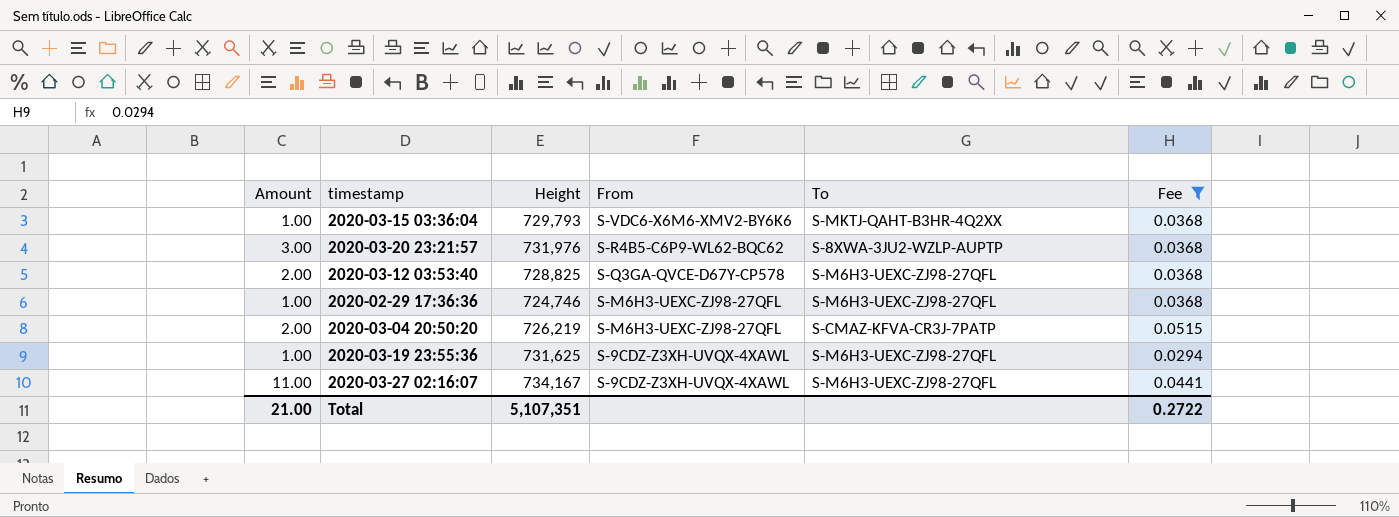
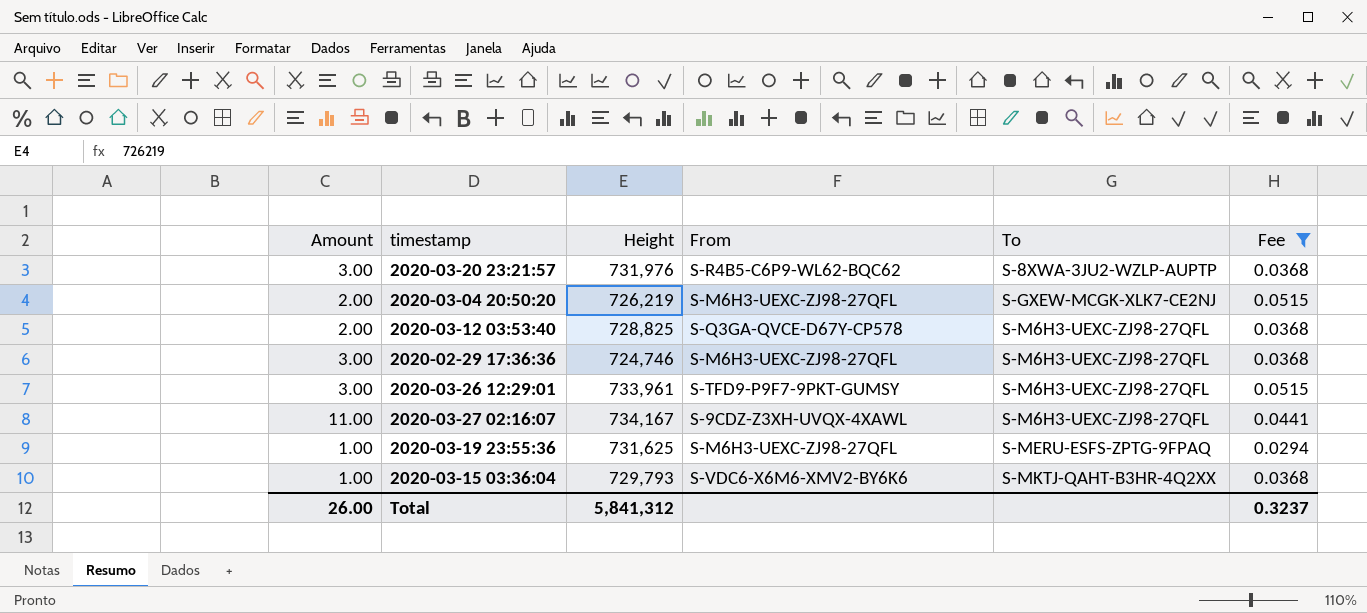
row order: From descending -> To ascending
2020-03-04 20:50:20 | To: S-CMAZ-KFVA-CR3J-7PATP -> S-GXEW-MCGK-XLK7-CE2NJ
2020-02-29 17:36:36 | Amount: 1.00 -> 3.00
row 2020-03-26 12:29:01: none -> 3.00 | 733,961 | S-TFD9-P9F7-9PKT-GUMSY | S-M6H3-UEXC-ZJ98-27QFL | 0.0515
2020-03-19 23:55:36 | From: S-9CDZ-Z3XH-UVQX-4XAWL -> S-M6H3-UEXC-ZJ98-27QFL
2020-03-19 23:55:36 | To: S-M6H3-UEXC-ZJ98-27QFL -> S-MERU-ESFS-ZPTG-9FPAQ
Total | Amount: 21.00 -> 26.00
Total | Height: 5,107,351 -> 5,841,312
Total | Fee: 0.2722 -> 0.3237

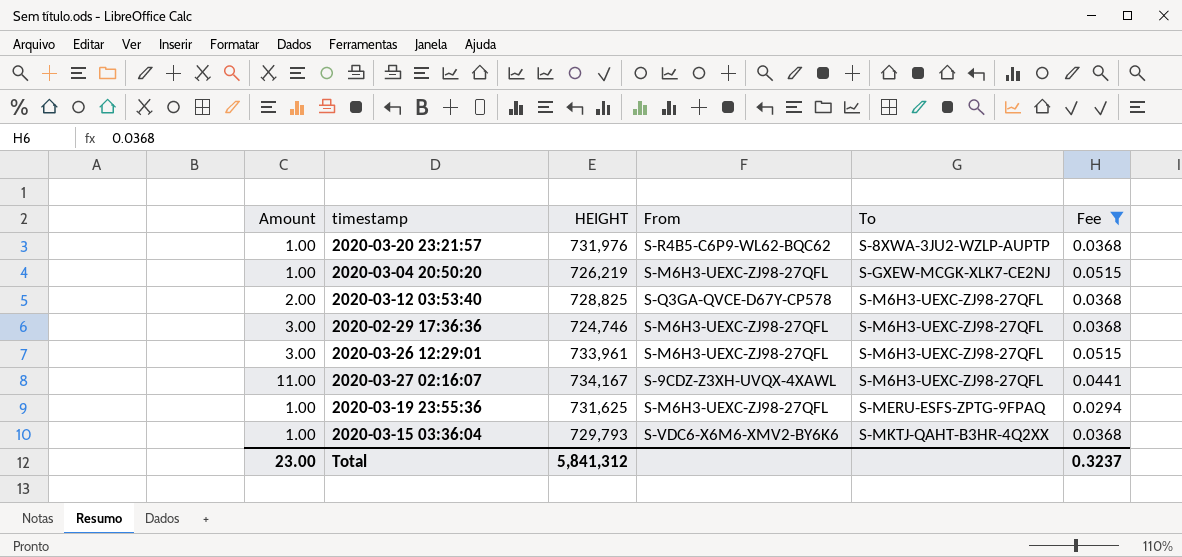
column name: Height -> HEIGHT
2020-03-20 23:21:57 | Amount: 3.00 -> 1.00
2020-03-04 20:50:20 | Amount: 2.00 -> 1.00
2020-03-26 12:29:01 | From: S-TFD9-P9F7-9PKT-GUMSY -> S-M6H3-UEXC-ZJ98-27QFL
Total | Amount: 26.00 -> 23.00

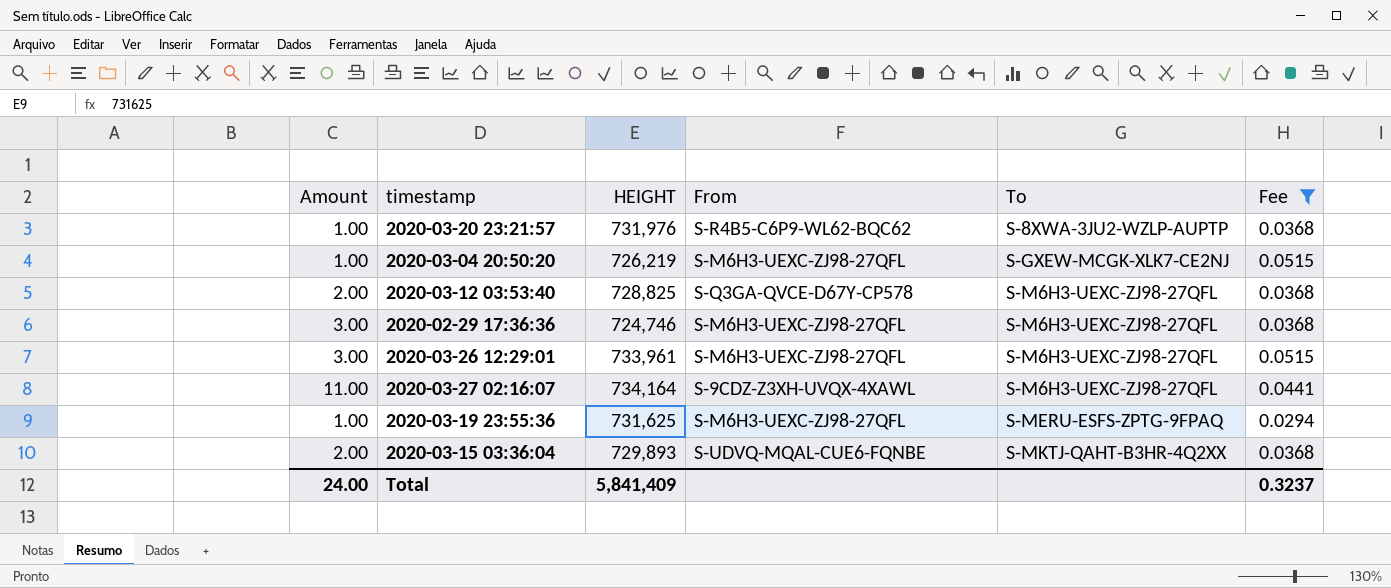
2020-03-27 02:16:07 | HEIGHT: 734,167 -> 734,164
2020-03-15 03:36:04 | Amount: 1.00 -> 2.00
2020-03-15 03:36:04 | HEIGHT: 729,793 -> 729,893
2020-03-15 03:36:04 | From: S-VDC6-X6M6-XMV2-BY6K6 -> S-UDVQ-MQAL-CUE6-FQNBE
Total | Amount: 23.00 -> 24.00
Total | HEIGHT: 5,841,312 -> 5,841,409

